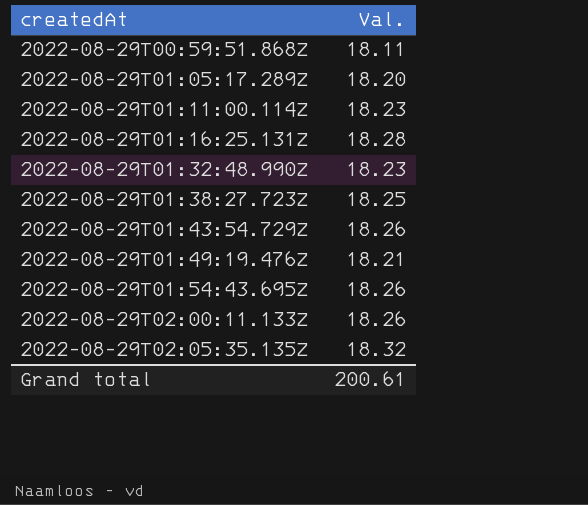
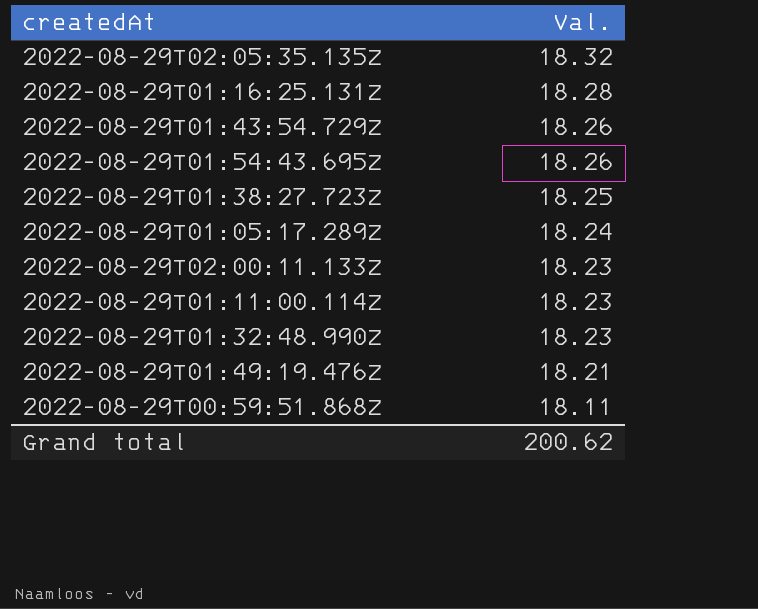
row order: createdAt ascending -> Val. descending
2022-08-29T01:05:17.289Z | Val.: 18.20 -> 18.24
2022-08-29T02:00:11.133Z | Val.: 18.26 -> 18.23
Grand total | Val.: 200.61 -> 200.62

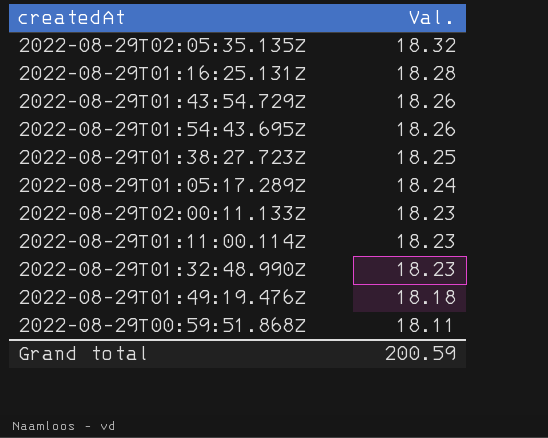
2022-08-29T01:49:19.476Z | Val.: 18.21 -> 18.18
Grand total | Val.: 200.62 -> 200.59

